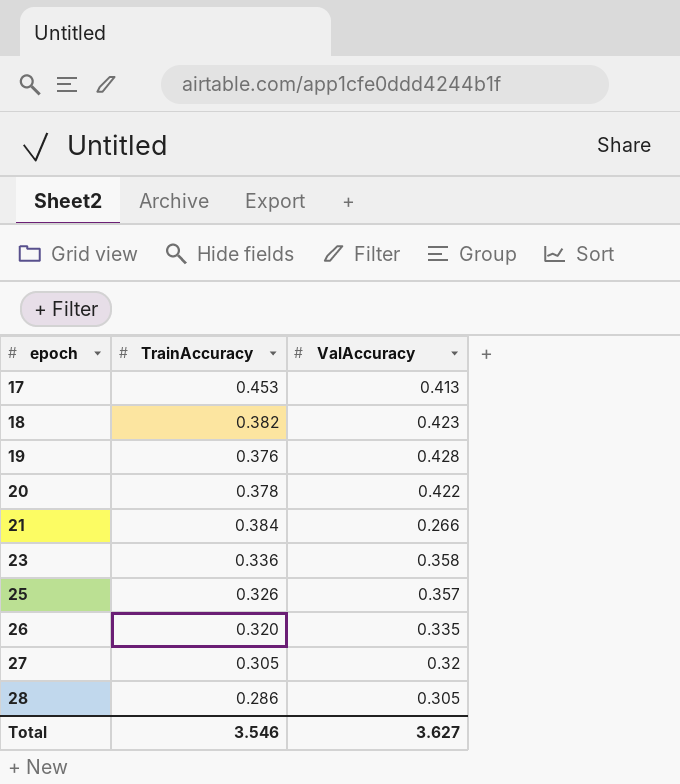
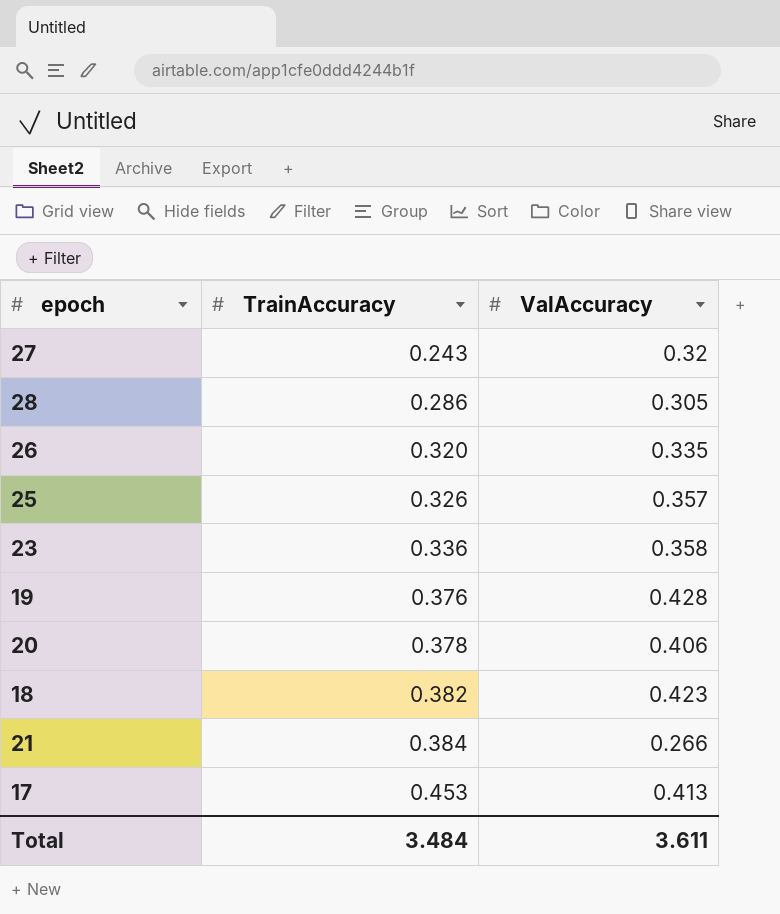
row order: epoch ascending -> TrainAccuracy ascending
27 | TrainAccuracy: 0.305 -> 0.243
20 | ValAccuracy: 0.422 -> 0.406
Total | TrainAccuracy: 3.546 -> 3.484
Total | ValAccuracy: 3.627 -> 3.611

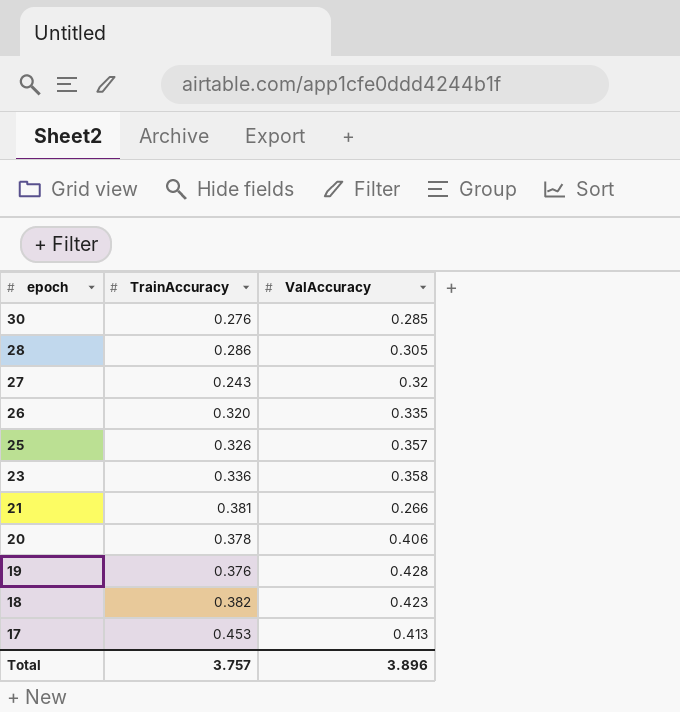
row order: TrainAccuracy ascending -> epoch descending
row 30: none -> 0.276 | 0.285
21 | TrainAccuracy: 0.384 -> 0.381
Total | TrainAccuracy: 3.484 -> 3.757
Total | ValAccuracy: 3.611 -> 3.896

